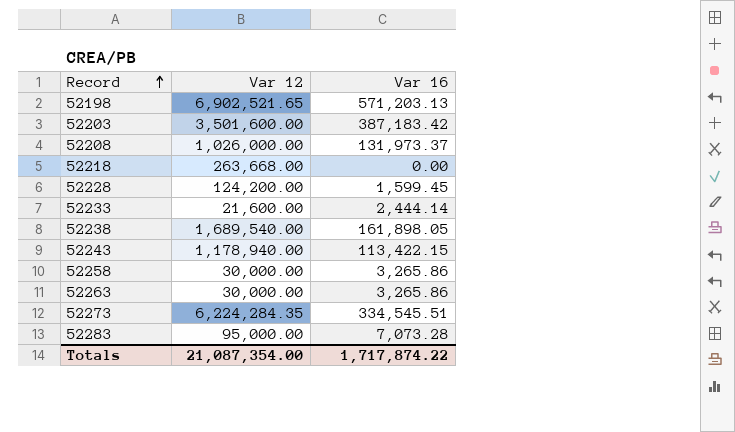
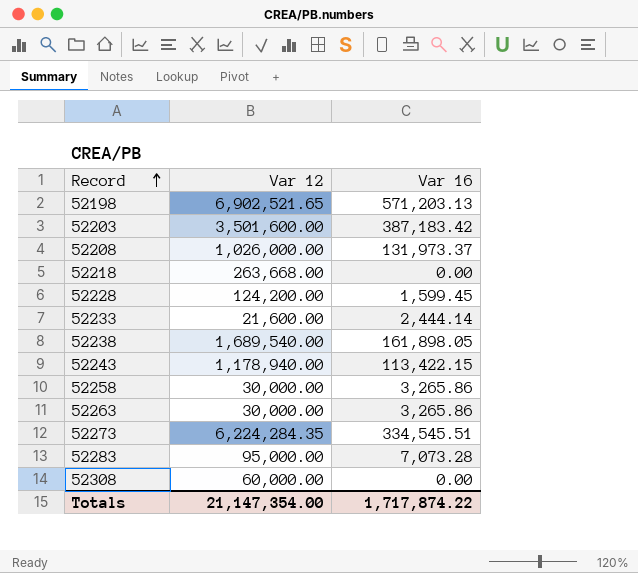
row 52308: none -> 60,000.00 | 0.00
Totals | Var 12: 21,087,354.00 -> 21,147,354.00

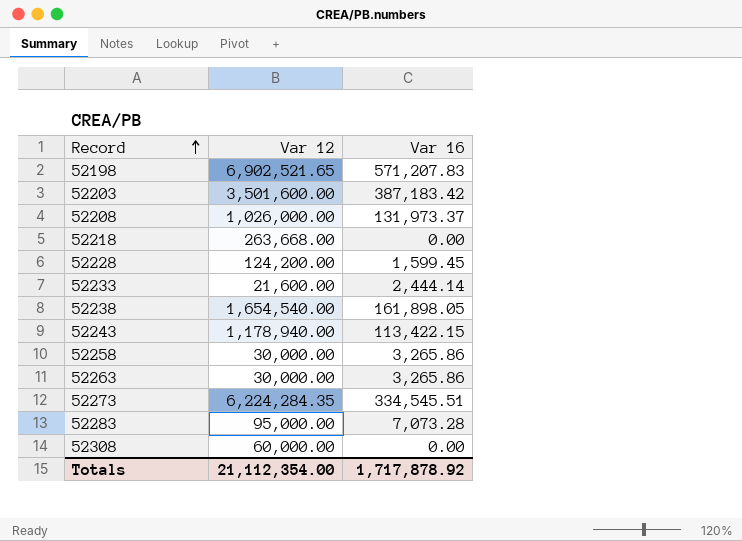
52198 | Var 16: 571,203.13 -> 571,207.83
52238 | Var 12: 1,689,540.00 -> 1,654,540.00
Totals | Var 12: 21,147,354.00 -> 21,112,354.00
Totals | Var 16: 1,717,874.22 -> 1,717,878.92

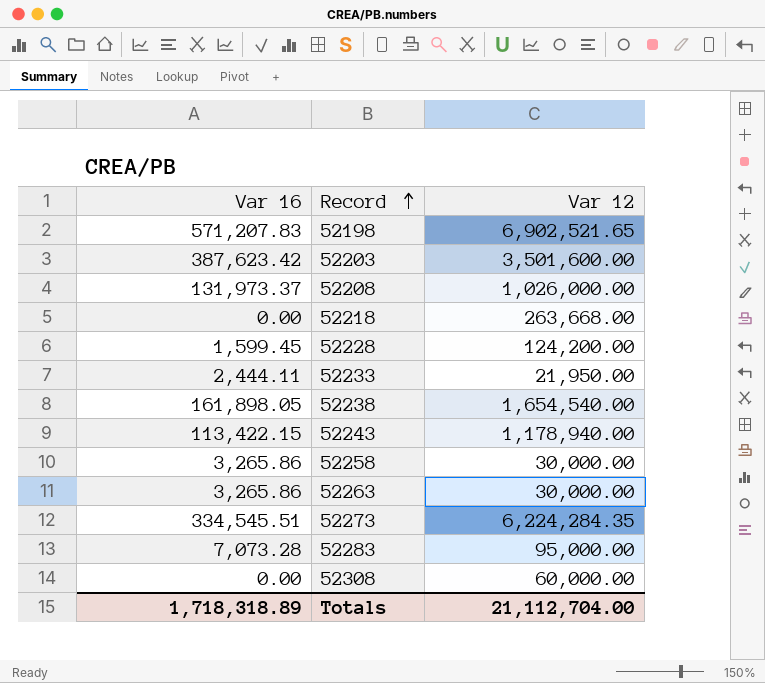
column Var 16 | position: 3 -> 1
52203 | Var 16: 387,183.42 -> 387,623.42
52233 | Var 16: 2,444.14 -> 2,444.11
52233 | Var 12: 21,600.00 -> 21,950.00
Totals | Var 16: 1,717,878.92 -> 1,718,318.89
Totals | Var 12: 21,112,354.00 -> 21,112,704.00

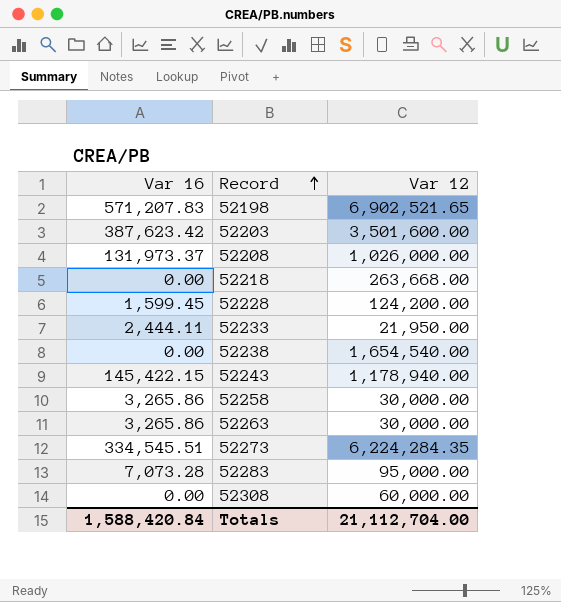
52238 | Var 16: 161,898.05 -> 0.00
52243 | Var 16: 113,422.15 -> 145,422.15
Totals | Var 16: 1,718,318.89 -> 1,588,420.84

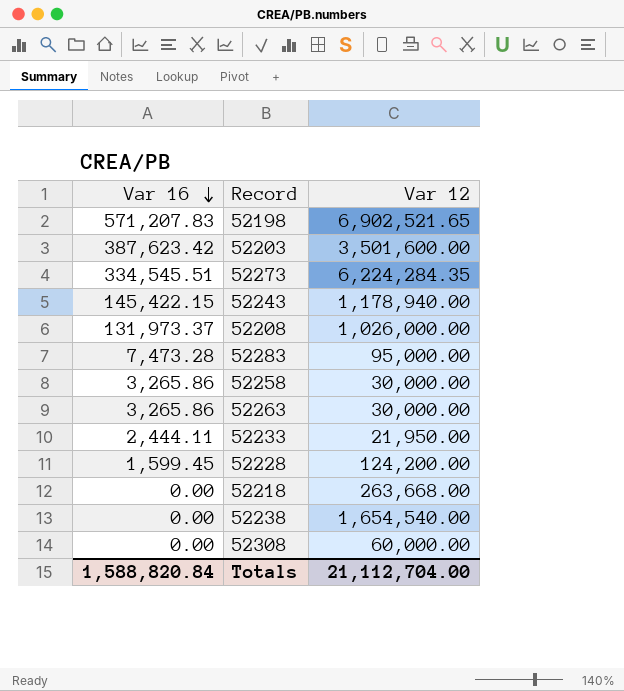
row order: Record ascending -> Var 16 descending
52283 | Var 16: 7,073.28 -> 7,473.28
Totals | Var 16: 1,588,420.84 -> 1,588,820.84

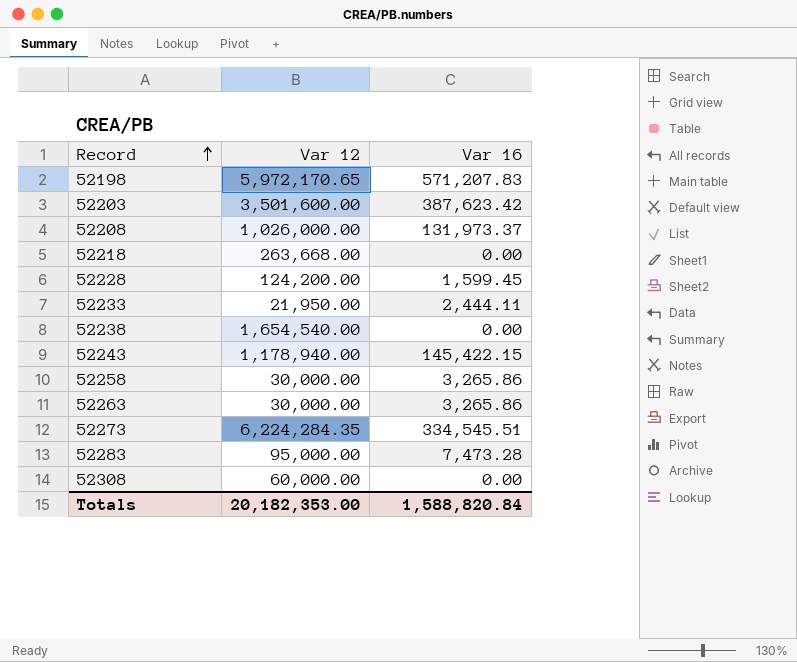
row order: Var 16 descending -> Record ascending
column Var 16 | position: 1 -> 3
52198 | Var 12: 6,902,521.65 -> 5,972,170.65
Totals | Var 12: 21,112,704.00 -> 20,182,353.00

